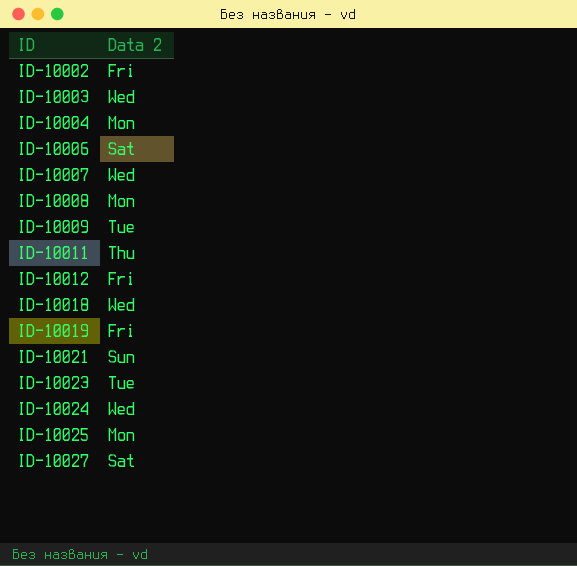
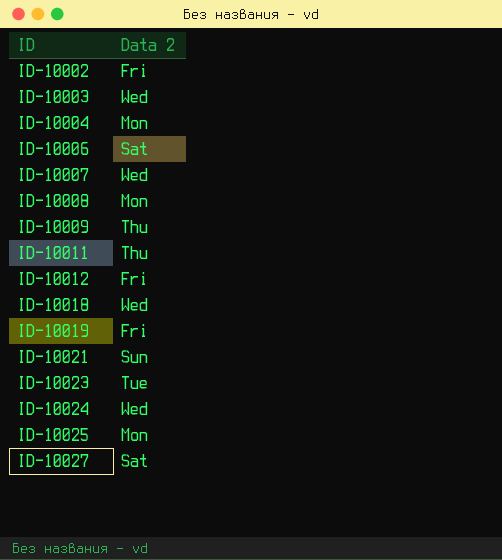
ID-10009 | Data 2: Tue -> Thu

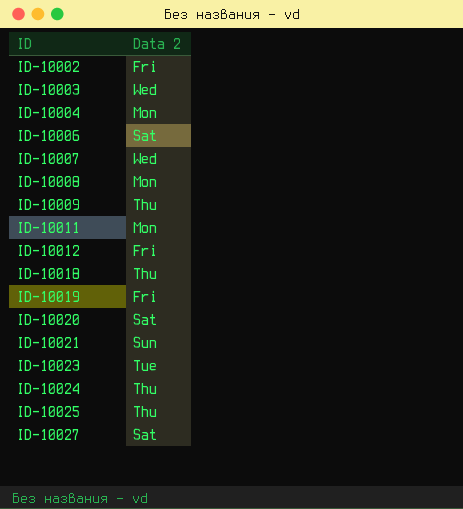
ID-10011 | Data 2: Thu -> Mon
ID-10018 | Data 2: Wed -> Thu
row ID-10020: none -> Sat
ID-10024 | Data 2: Wed -> Thu
ID-10025 | Data 2: Mon -> Thu

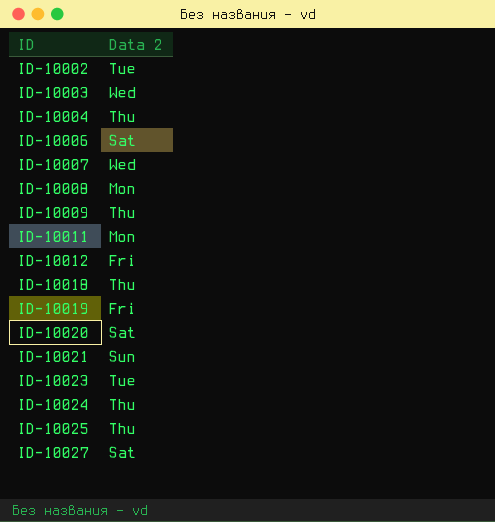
ID-10002 | Data 2: Fri -> Tue
ID-10004 | Data 2: Mon -> Thu

